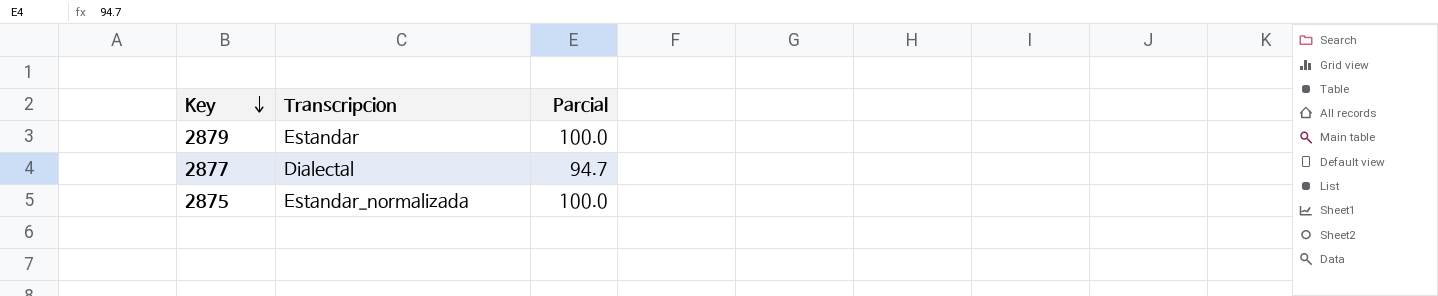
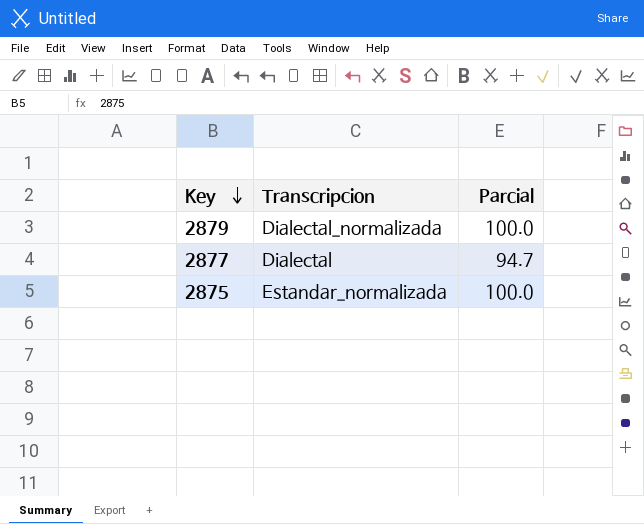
2879 | Transcripcion: Estandar -> Dialectal_normalizada

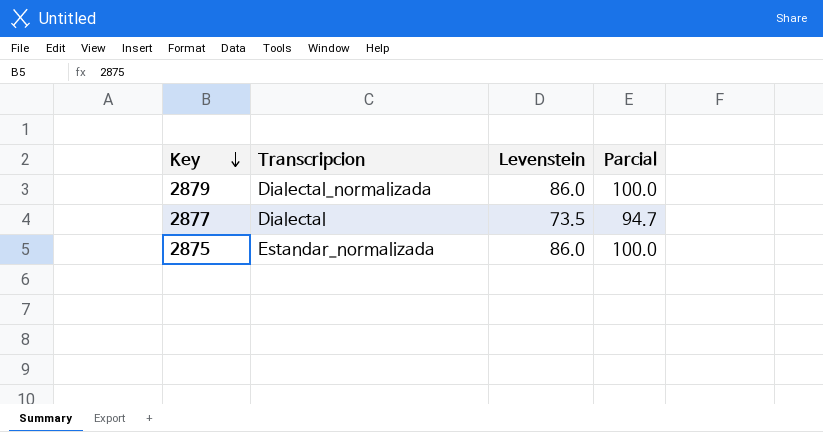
column Levenstein | position: none -> 3

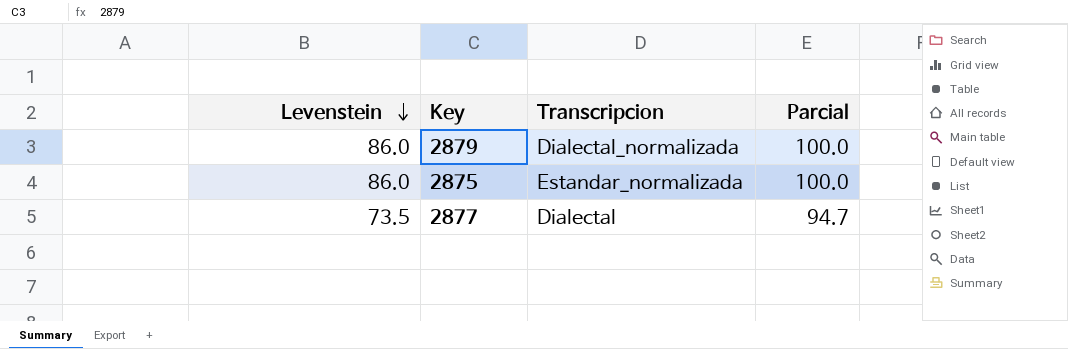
row order: Key descending -> Levenstein descending
column Levenstein | position: 3 -> 1

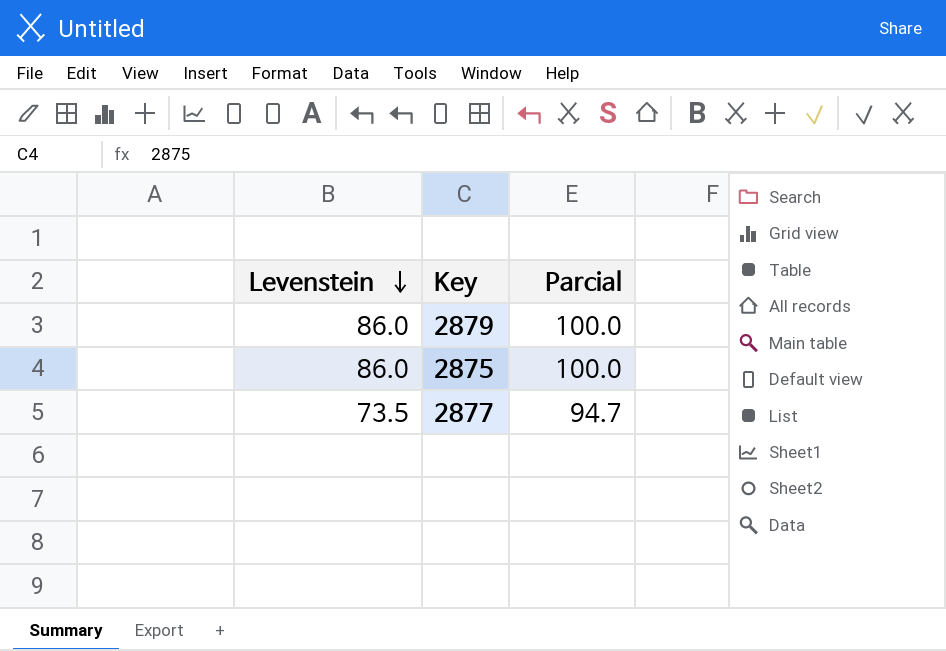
column Transcripcion | position: 3 -> none

